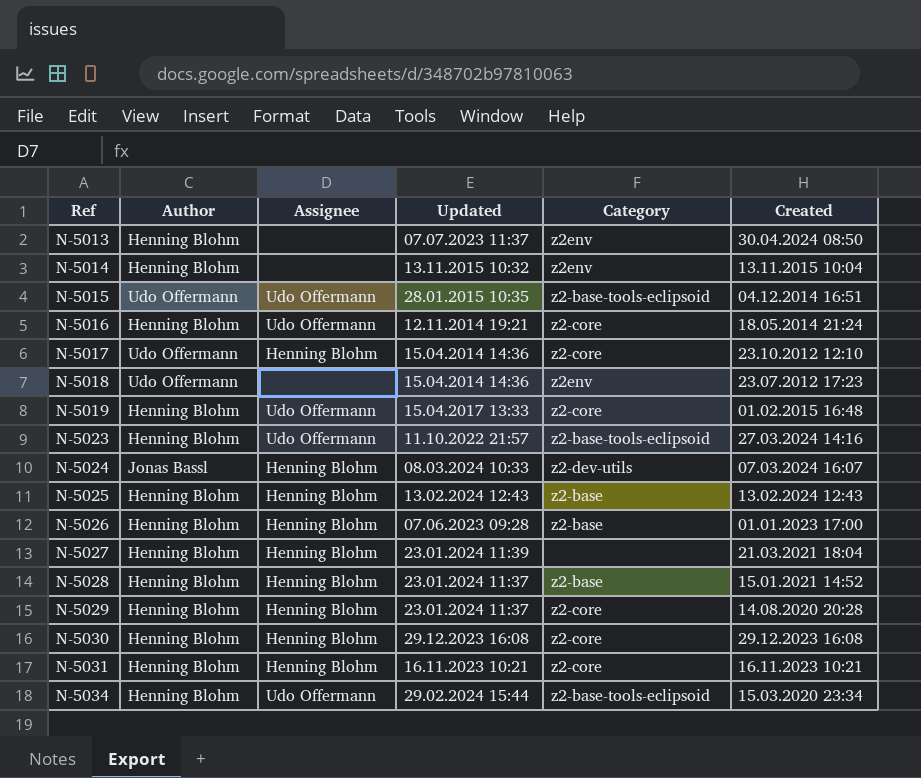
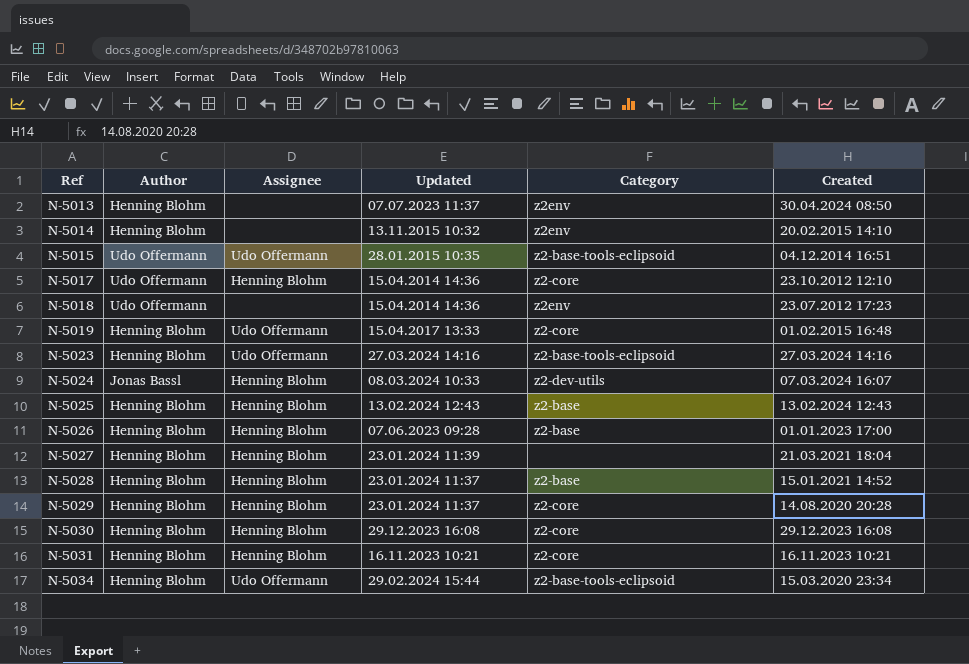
row N-5016: Henning Blohm | Udo Offermann | 12.11.2014 19:21 | z2-core | 18.05.2014 21:24 -> none
N-5014 | Created: 13.11.2015 10:04 -> 20.02.2015 14:10
N-5023 | Updated: 11.10.2022 21:57 -> 27.03.2024 14:16

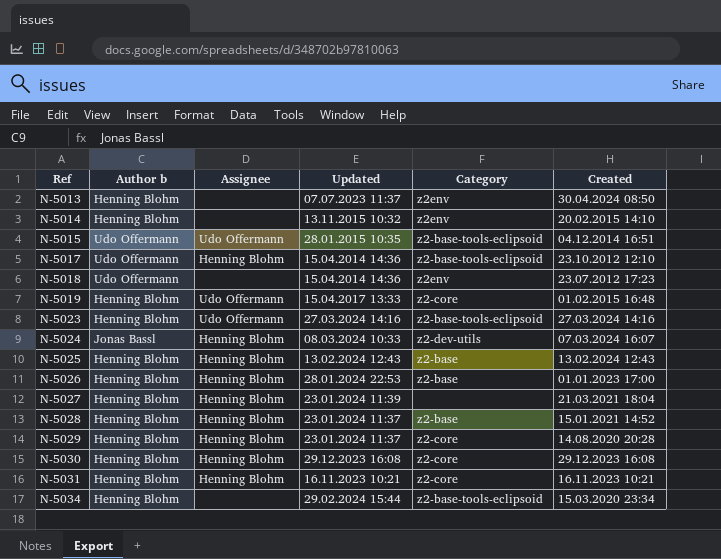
column name: Author -> Author b
N-5017 | Category: z2-core -> z2-base-tools-eclipsoid
N-5026 | Updated: 07.06.2023 09:28 -> 28.01.2024 22:53
N-5034 | Assignee: Udo Offermann -> none

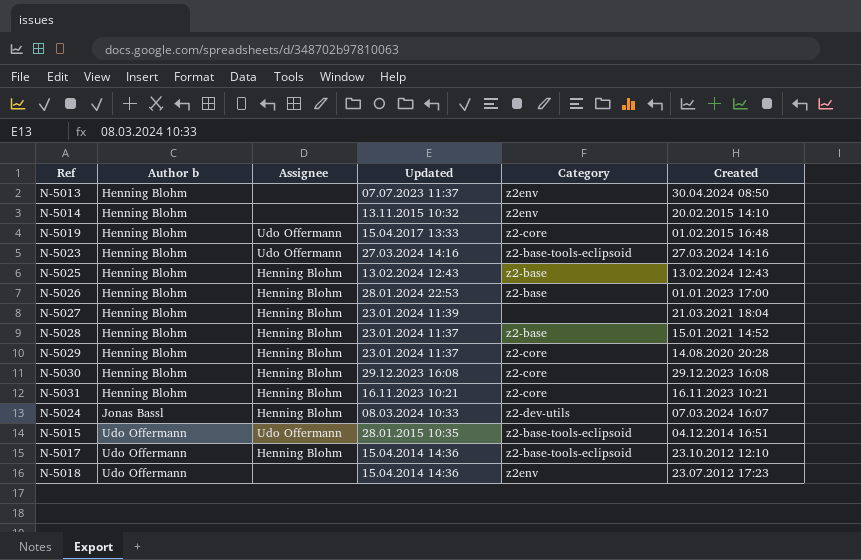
row order: Ref ascending -> Author b ascending
row N-5034: Henning Blohm | none | 29.02.2024 15:44 | z2-base-tools-eclipsoid | 15.03.2020 23:34 -> none

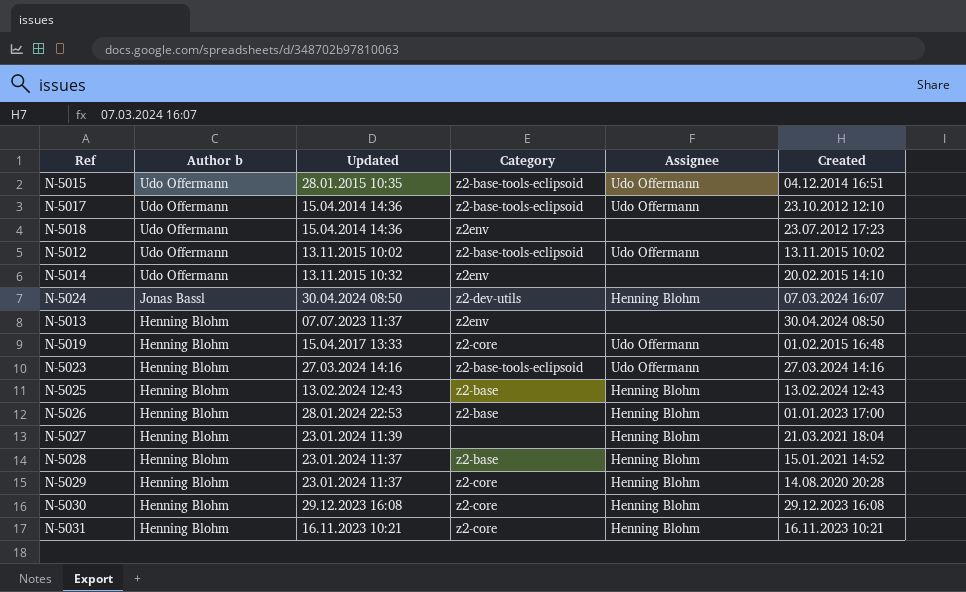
row order: Author b ascending -> Author b descending
column Assignee | position: 3 -> 5
N-5017 | Assignee: Henning Blohm -> Udo Offermann
row N-5012: none -> Udo Offermann | 13.11.2015 10:02 | z2-base-tools-eclipsoid | Udo Offermann | 13.11.2015 10:02
N-5014 | Author b: Henning Blohm -> Udo Offermann
N-5024 | Updated: 08.03.2024 10:33 -> 30.04.2024 08:50

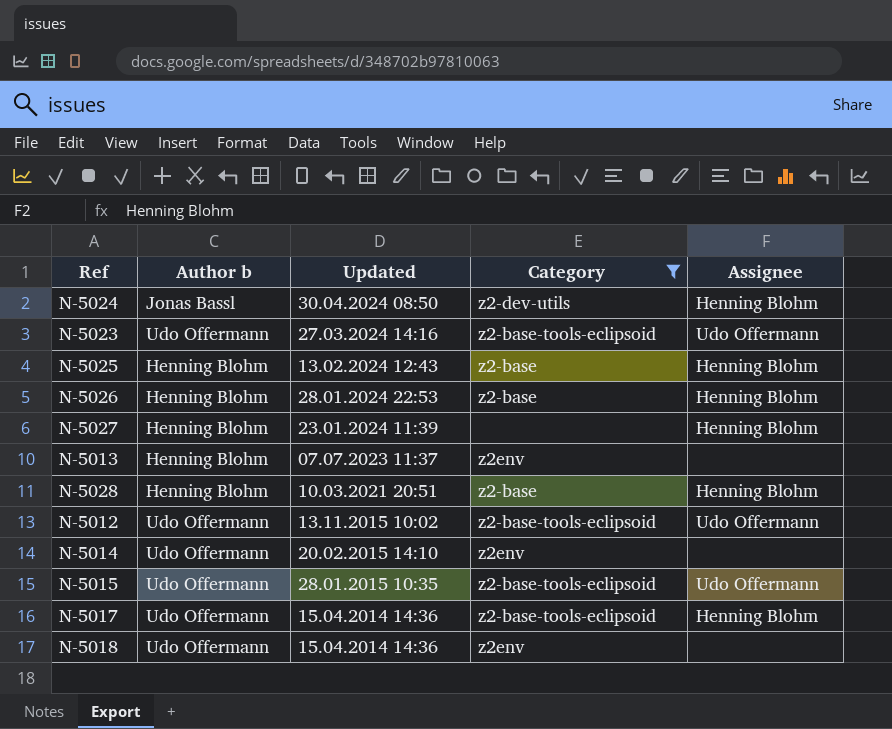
filter: none -> Category != z2-core
row order: Author b descending -> Updated descending
column Created | position: 6 -> none
N-5023 | Author b: Henning Blohm -> Udo Offermann
N-5028 | Updated: 23.01.2024 11:37 -> 10.03.2021 20:51
N-5014 | Updated: 13.11.2015 10:32 -> 20.02.2015 14:10
N-5017 | Assignee: Udo Offermann -> Henning Blohm

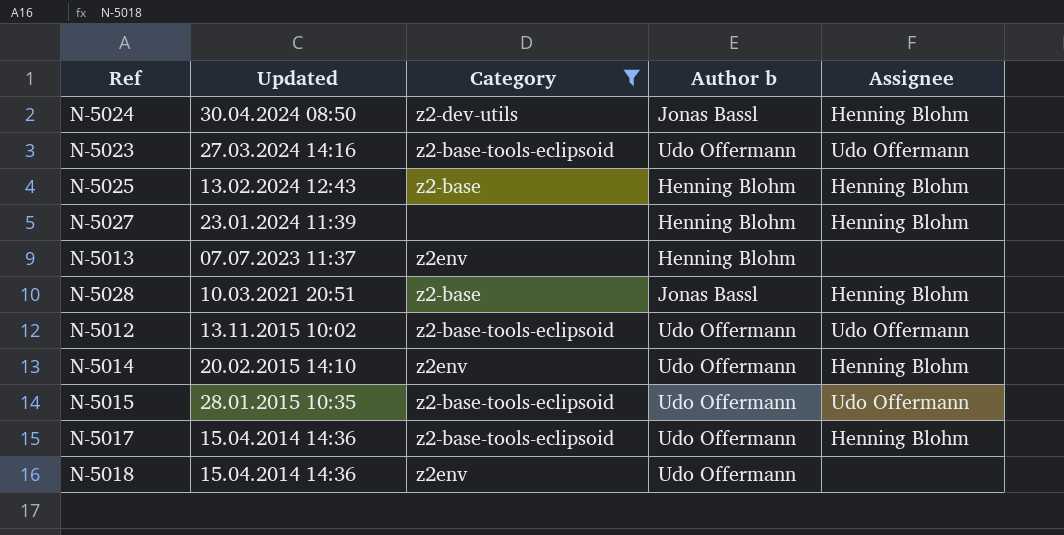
column Author b | position: 2 -> 4
row N-5026: Henning Blohm | 28.01.2024 22:53 | z2-base | Henning Blohm -> none
N-5028 | Author b: Henning Blohm -> Jonas Bassl
N-5014 | Assignee: none -> Henning Blohm

